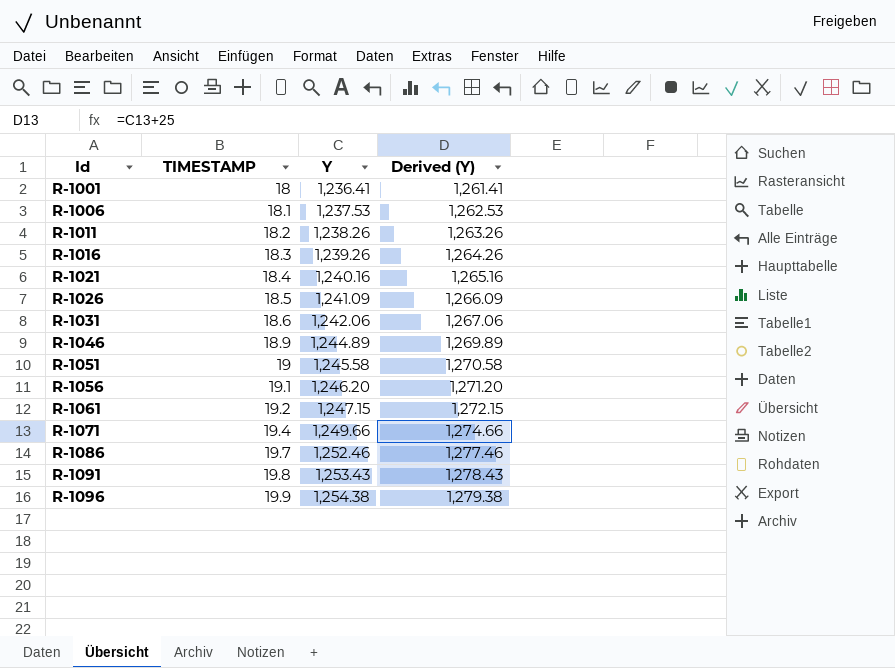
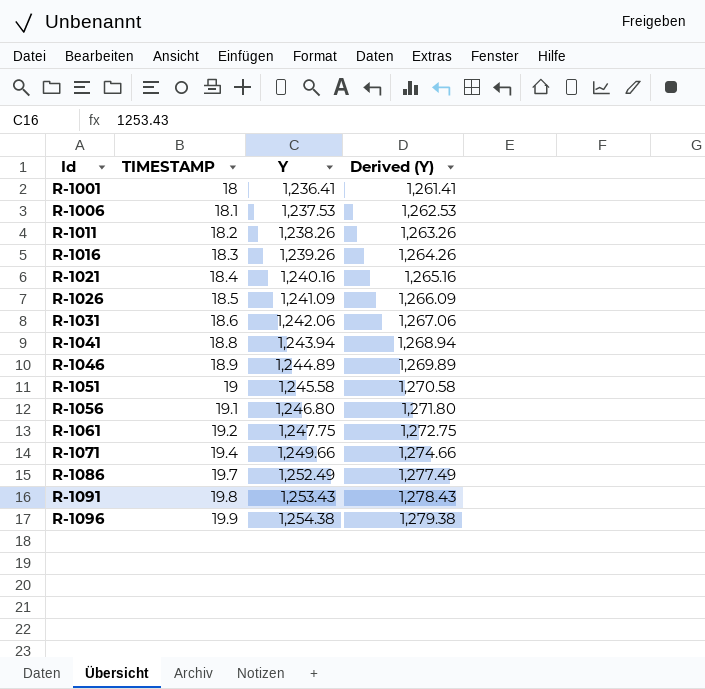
row R-1041: none -> 18.8 | 1,243.94 | 1,268.94
R-1056 | Y: 1,246.20 -> 1,246.80
R-1056 | Derived (Y): 1,271.20 -> 1,271.80
R-1061 | Y: 1,247.15 -> 1,247.75
R-1061 | Derived (Y): 1,272.15 -> 1,272.75
R-1086 | Y: 1,252.46 -> 1,252.49
R-1086 | Derived (Y): 1,277.46 -> 1,277.49

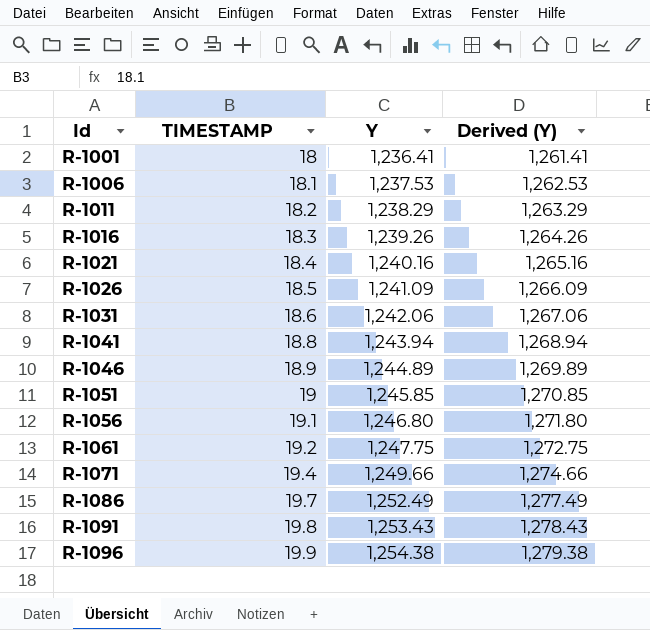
R-1011 | Y: 1,238.26 -> 1,238.29
R-1011 | Derived (Y): 1,263.26 -> 1,263.29
R-1051 | Y: 1,245.58 -> 1,245.85
R-1051 | Derived (Y): 1,270.58 -> 1,270.85

